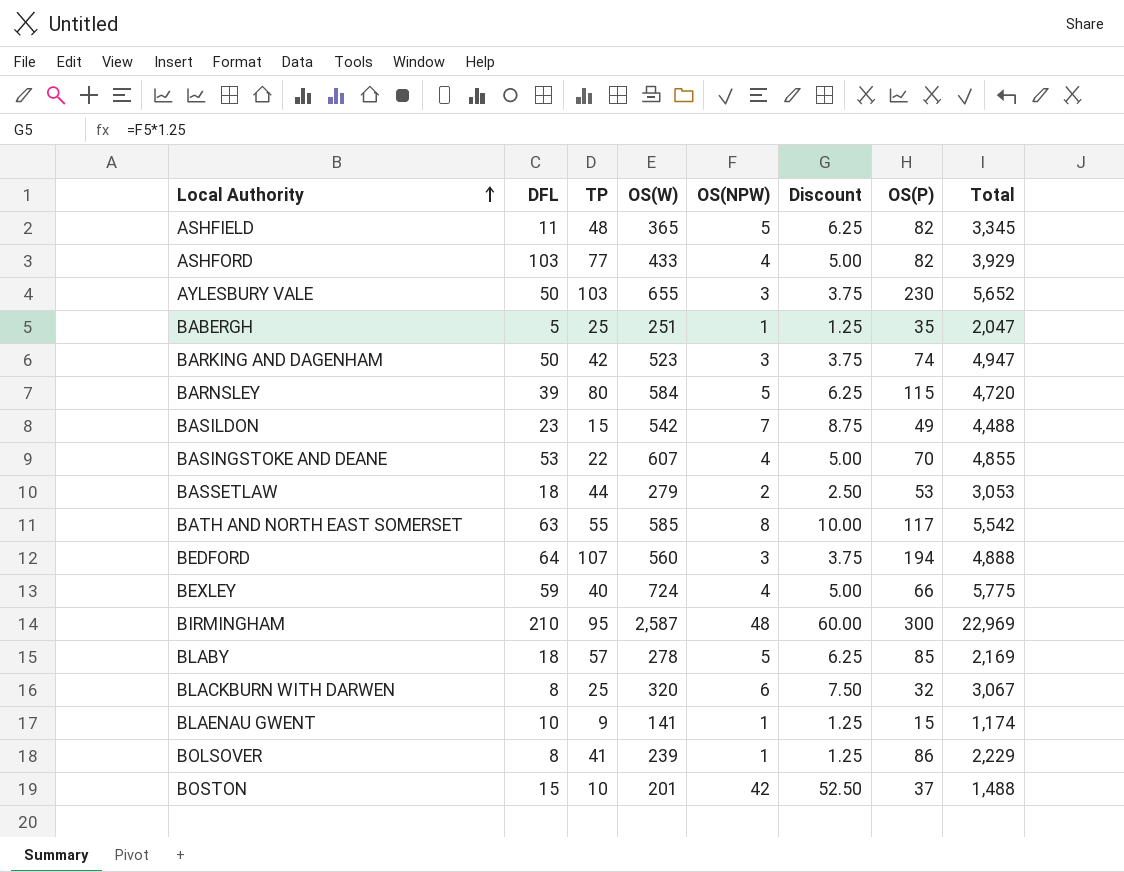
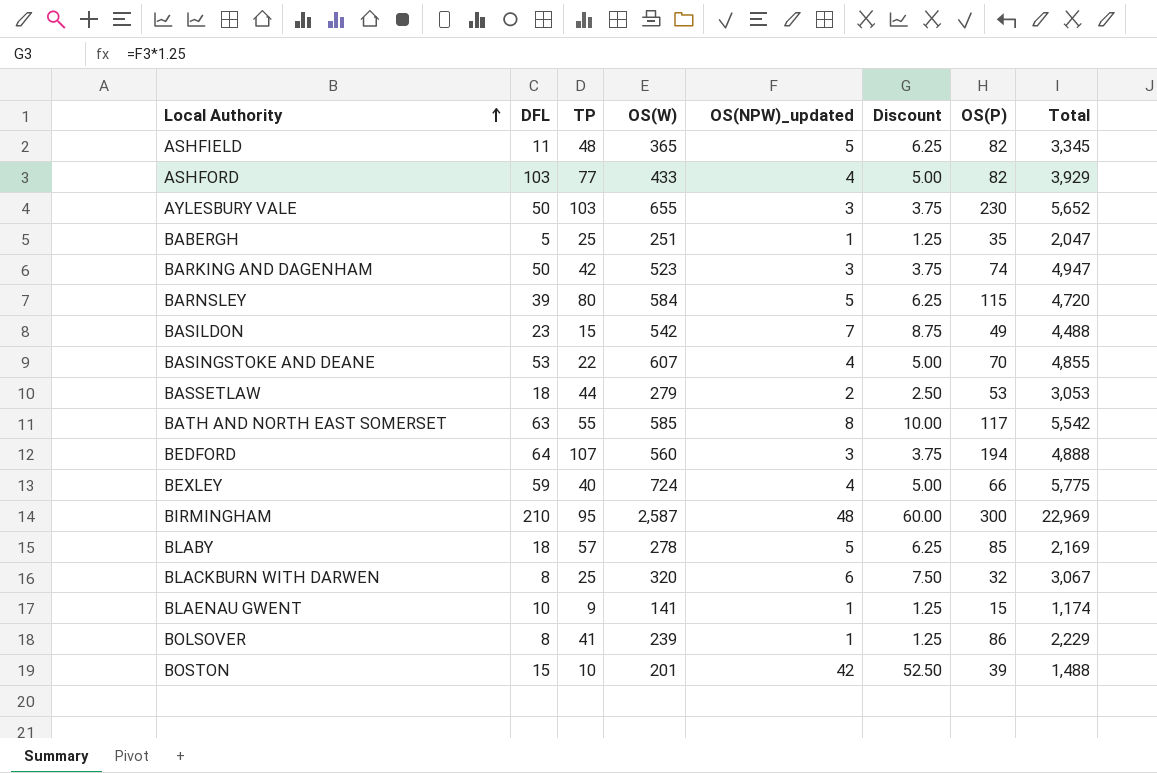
column name: OS(NPW) -> OS(NPW)_updated
BOSTON | OS(P): 37 -> 39

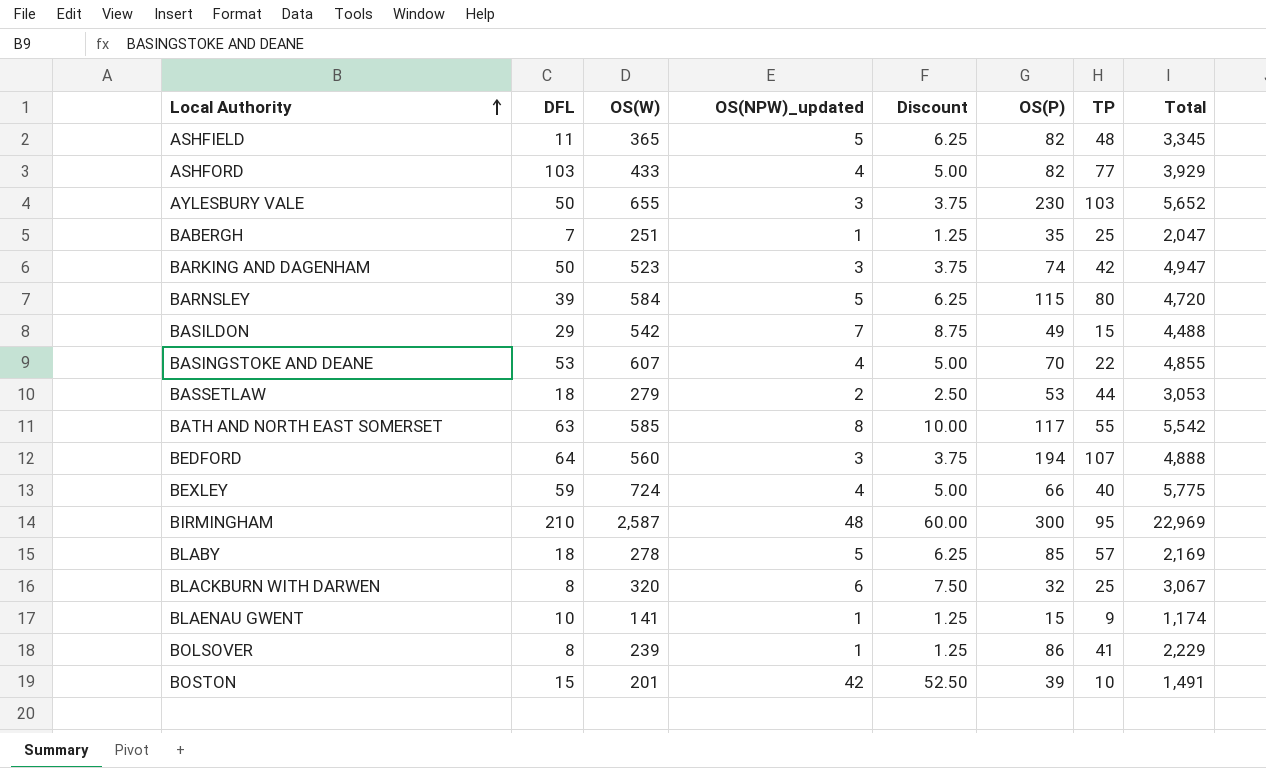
column TP | position: 3 -> 7
BABERGH | DFL: 5 -> 7
BASILDON | DFL: 23 -> 29
BOSTON | Total: 1,488 -> 1,491

